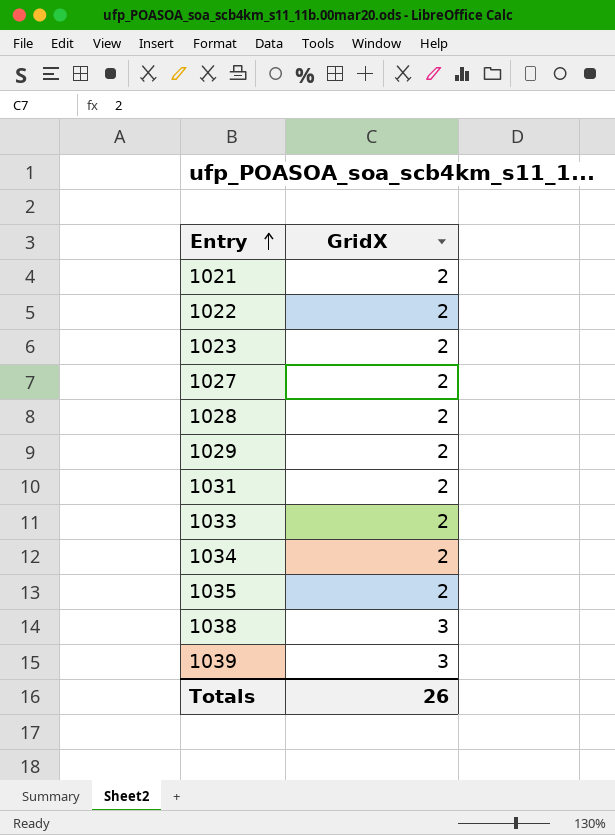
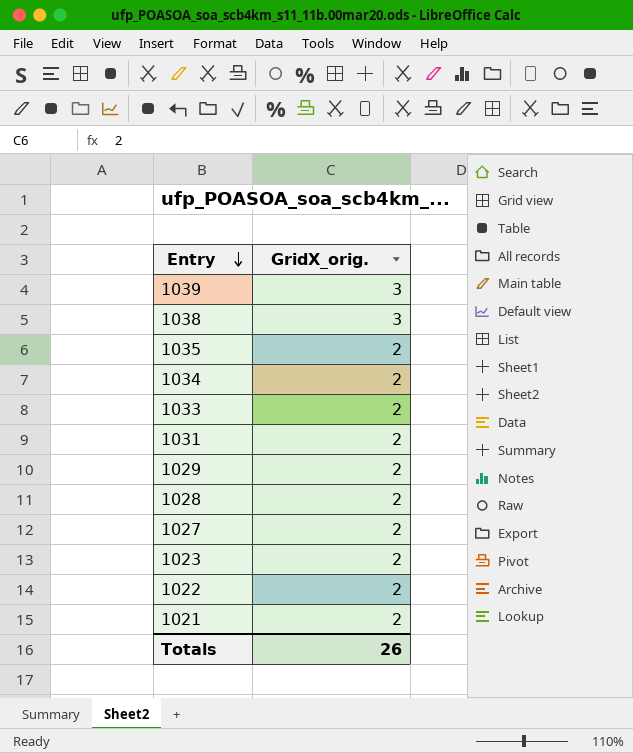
row order: Entry ascending -> Entry descending
column name: GridX -> GridX_orig.

